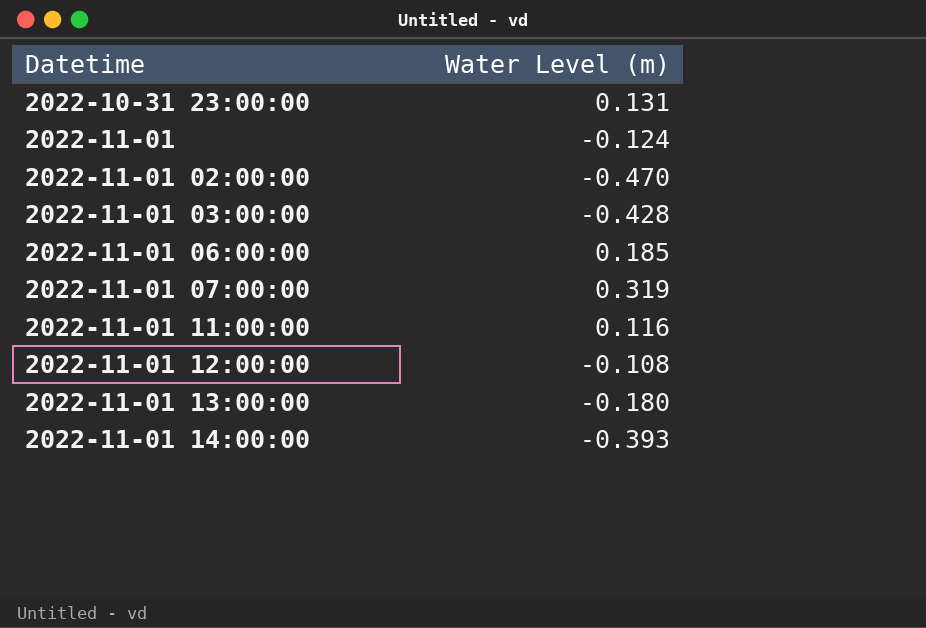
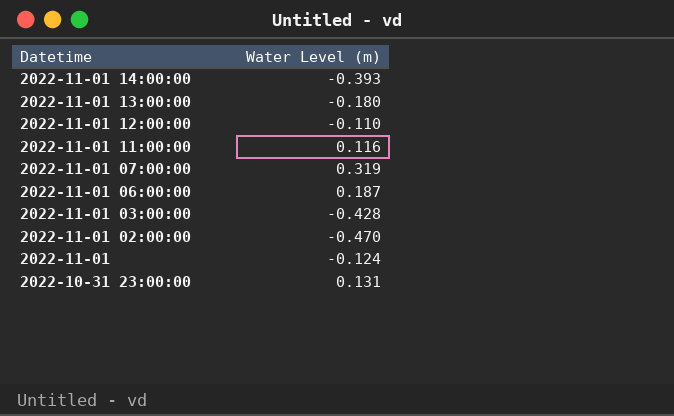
row order: Datetime ascending -> Datetime descending
2022-11-01 12:00:00 | Water Level (m): -0.108 -> -0.110
2022-11-01 06:00:00 | Water Level (m): 0.185 -> 0.187

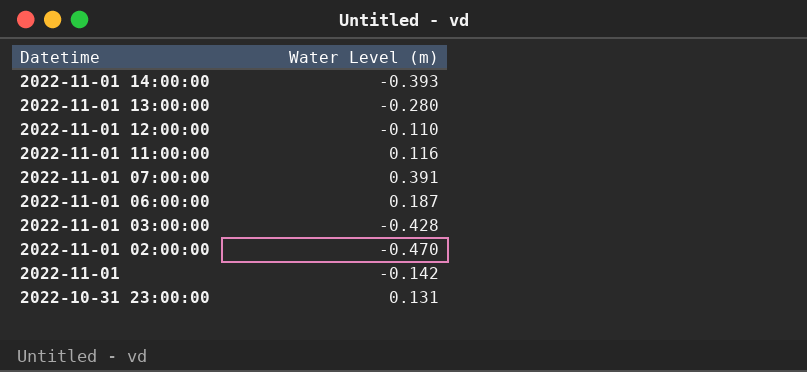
2022-11-01 13:00:00 | Water Level (m): -0.180 -> -0.280
2022-11-01 07:00:00 | Water Level (m): 0.319 -> 0.391
2022-11-01 | Water Level (m): -0.124 -> -0.142

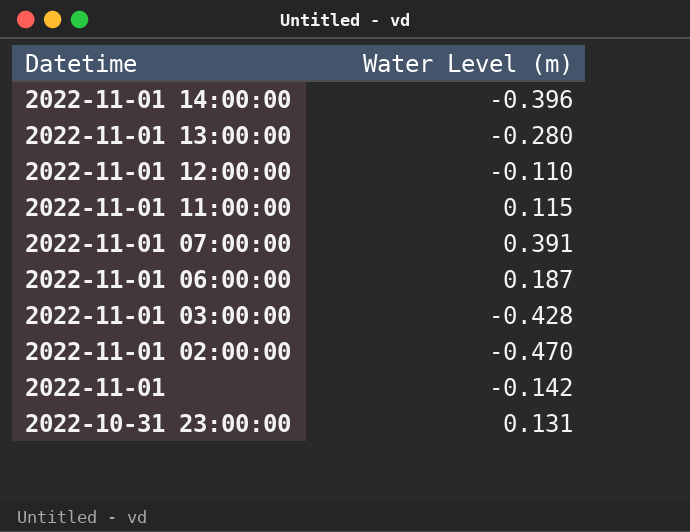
2022-11-01 14:00:00 | Water Level (m): -0.393 -> -0.396
2022-11-01 11:00:00 | Water Level (m): 0.116 -> 0.115

